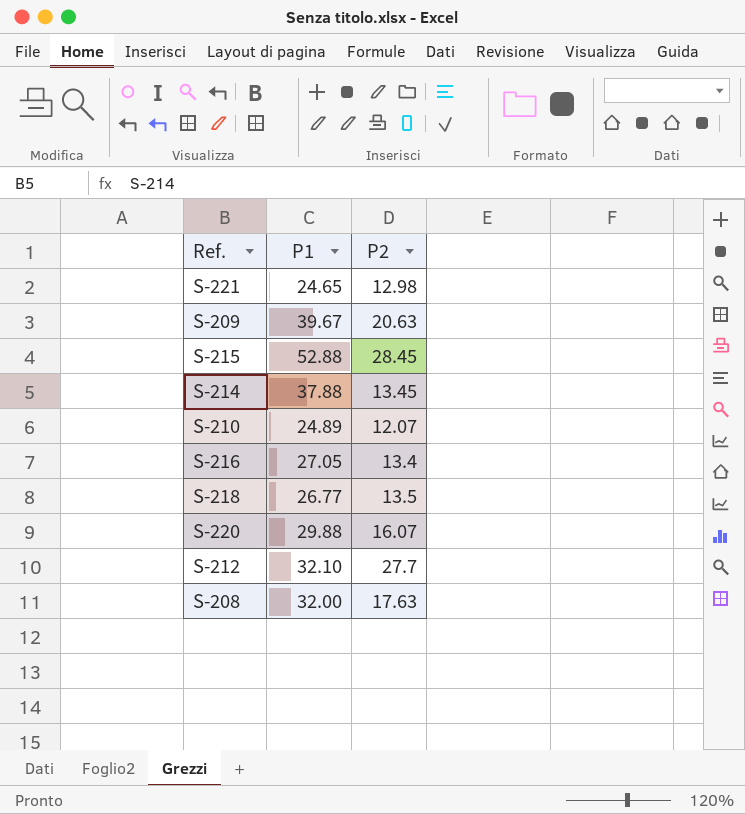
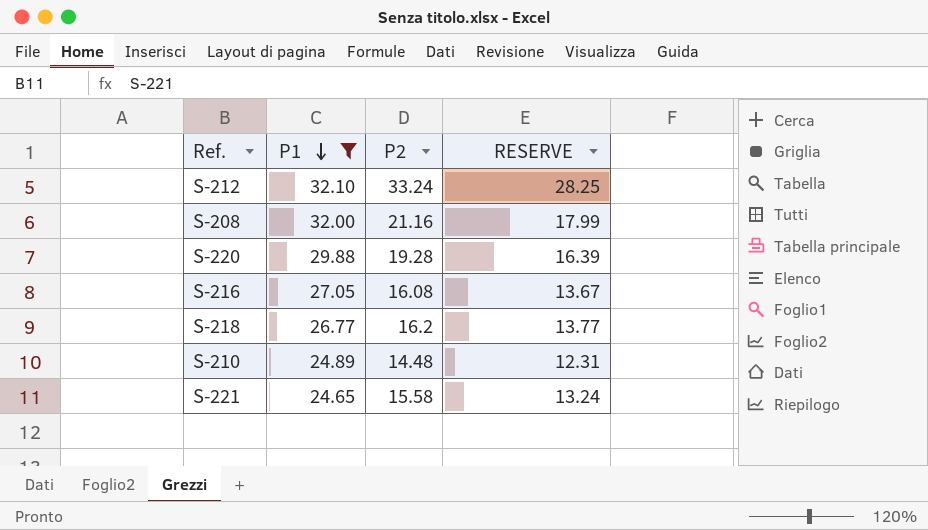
filter: none -> P1 <= 32.10
row order: none -> P1 descending
column RESERVE | formula: none -> [P2] * 0.85
S-212 | P2: 27.7 -> 33.24
S-208 | P2: 17.63 -> 21.16
S-220 | P2: 16.07 -> 19.28
S-216 | P2: 13.4 -> 16.08
S-218 | P2: 13.5 -> 16.2
S-210 | P2: 12.07 -> 14.48
S-221 | P2: 12.98 -> 15.58

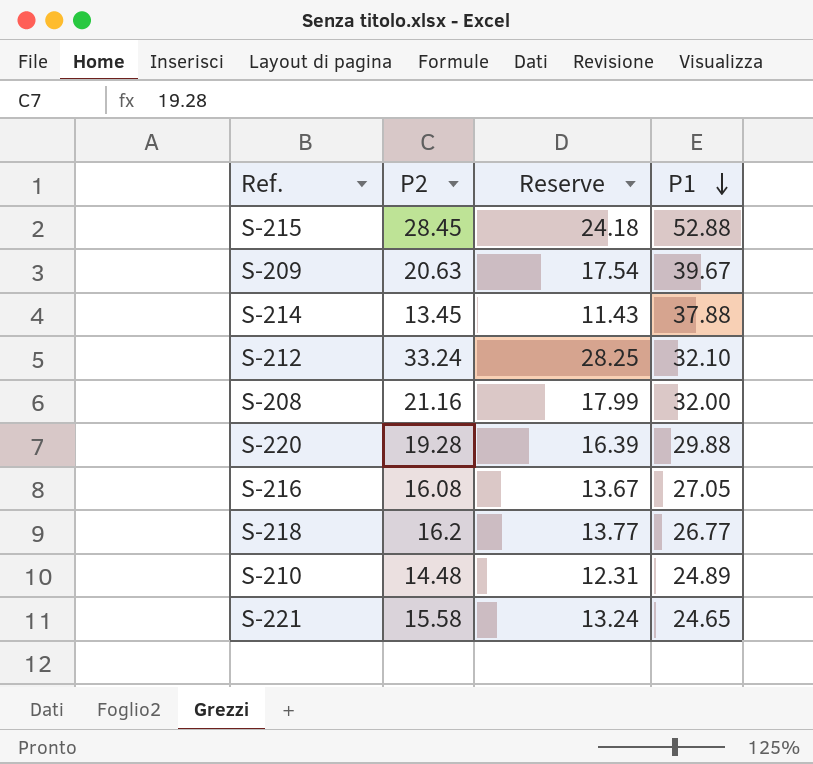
filter: P1 <= 32.10 -> none
column name: RESERVE -> Reserve
column P1 | position: 2 -> 4

